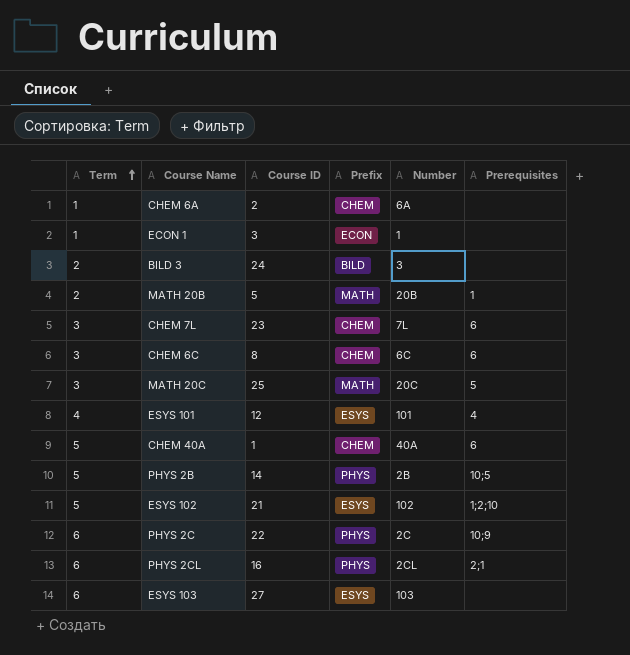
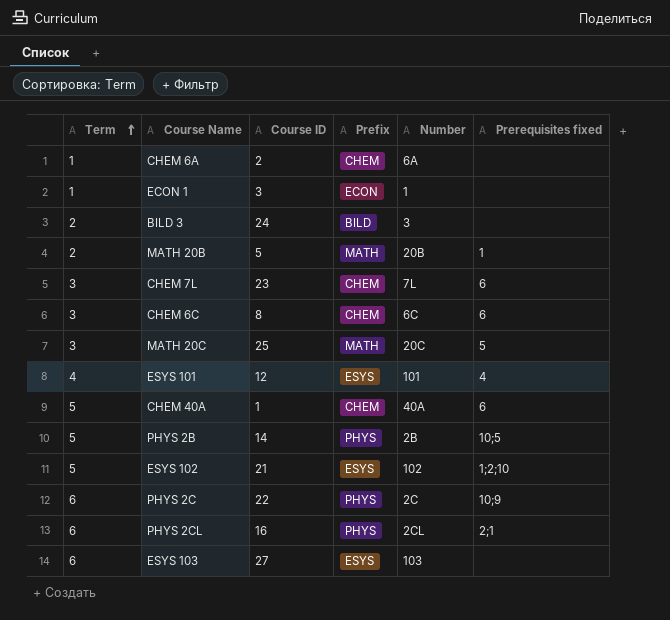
column name: Prerequisites -> Prerequisites fixed

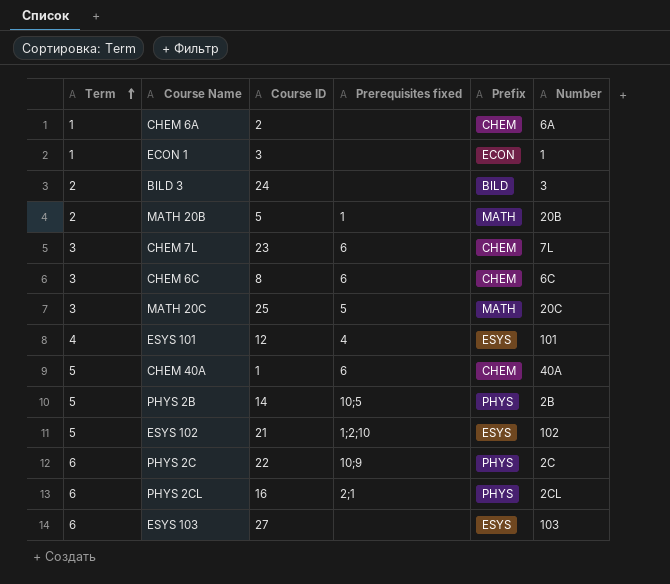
column Prerequisites fixed | position: 6 -> 4

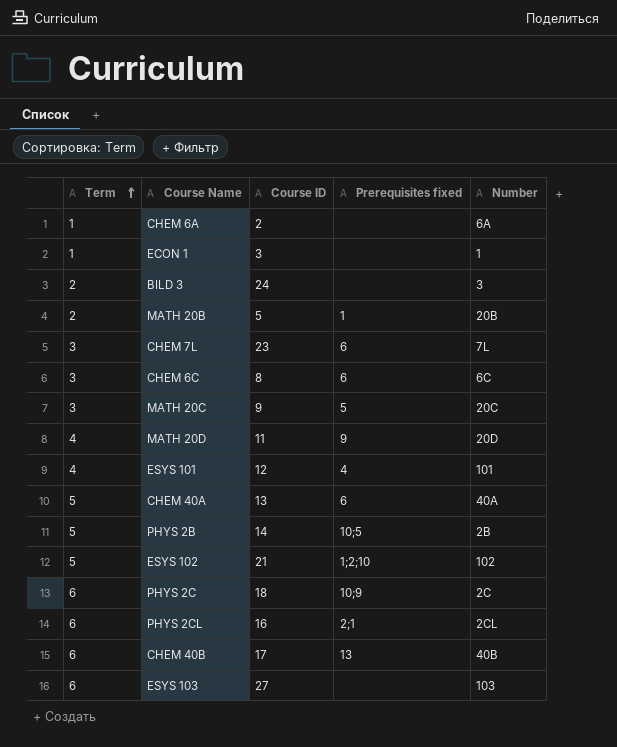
column Prefix | position: 5 -> none
MATH 20C | Course ID: 25 -> 9
row MATH 20D: none -> 4 | 11 | 9 | 20D
CHEM 40A | Course ID: 1 -> 13
PHYS 2C | Course ID: 22 -> 18
row CHEM 40B: none -> 6 | 17 | 13 | 40B

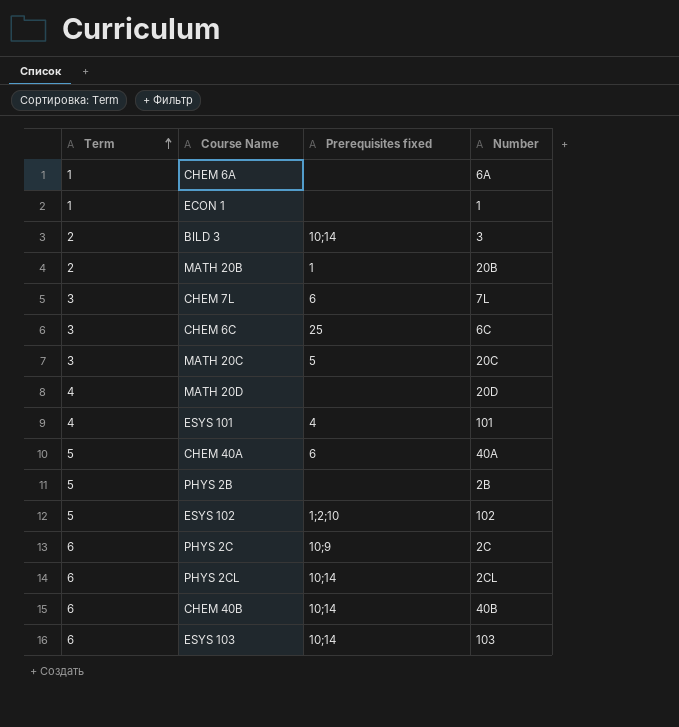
column Course ID | position: 3 -> none
BILD 3 | Prerequisites fixed: none -> 10;14
CHEM 6C | Prerequisites fixed: 6 -> 25
MATH 20D | Prerequisites fixed: 9 -> none
PHYS 2B | Prerequisites fixed: 10;5 -> none
PHYS 2CL | Prerequisites fixed: 2;1 -> 10;14
CHEM 40B | Prerequisites fixed: 13 -> 10;14
ESYS 103 | Prerequisites fixed: none -> 10;14

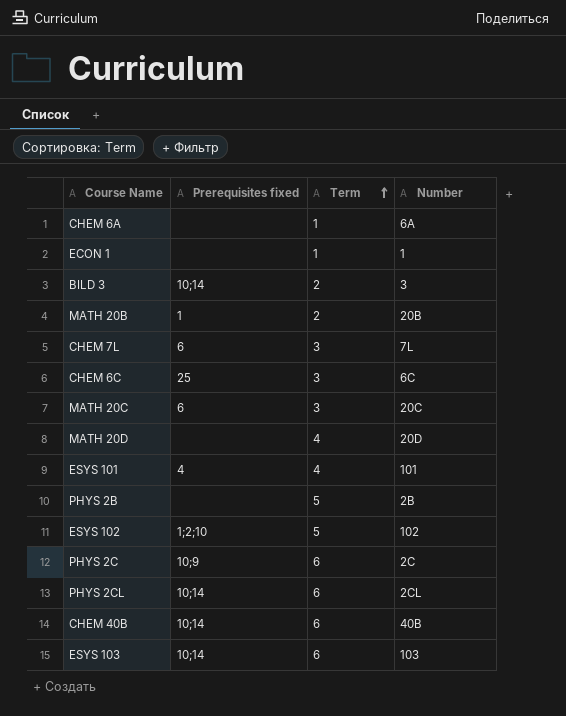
column Term | position: 1 -> 3
row CHEM 40A: 5 | 6 | 40A -> none
MATH 20C | Prerequisites fixed: 5 -> 6

